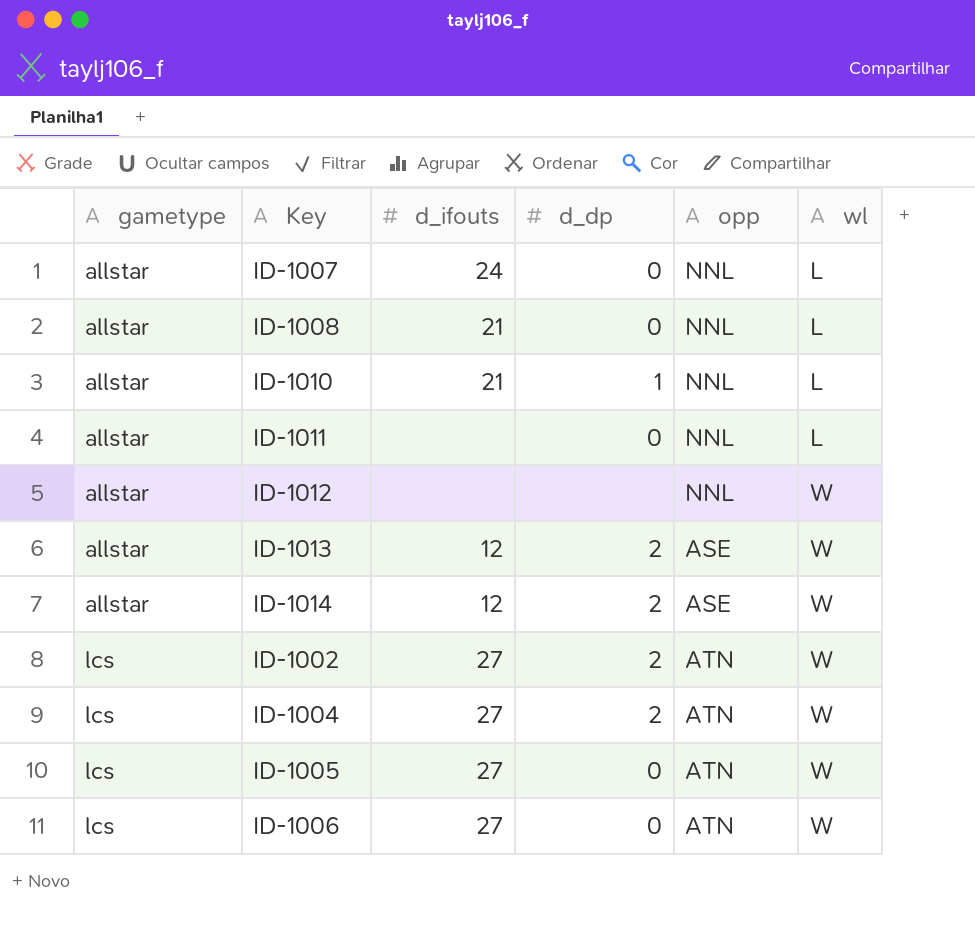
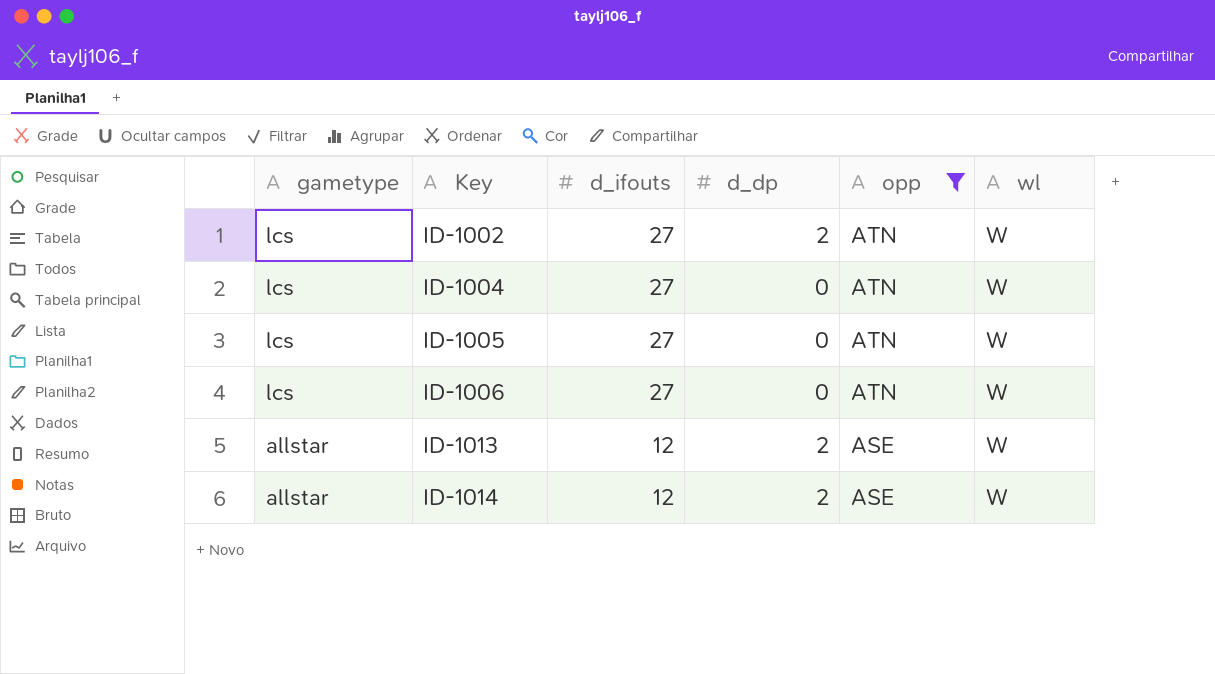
filter: none -> opp != NNL
row order: gametype ascending -> gametype descending
ID-1004 | d_dp: 2 -> 0

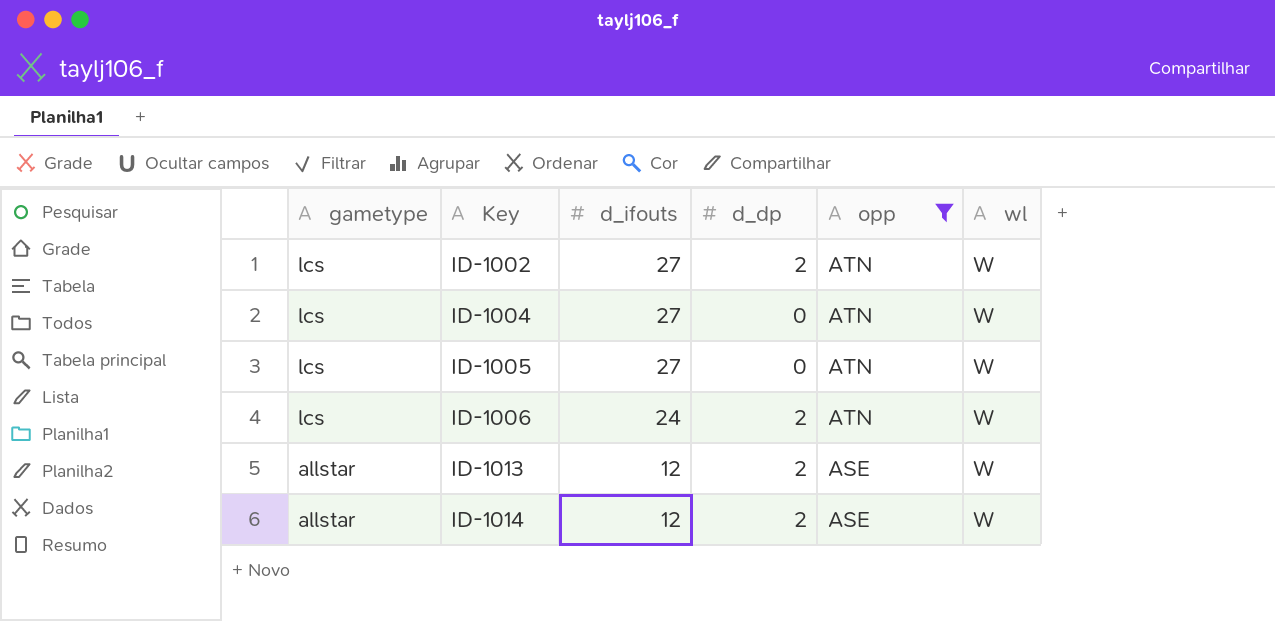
ID-1006 | d_ifouts: 27 -> 24
ID-1006 | d_dp: 0 -> 2

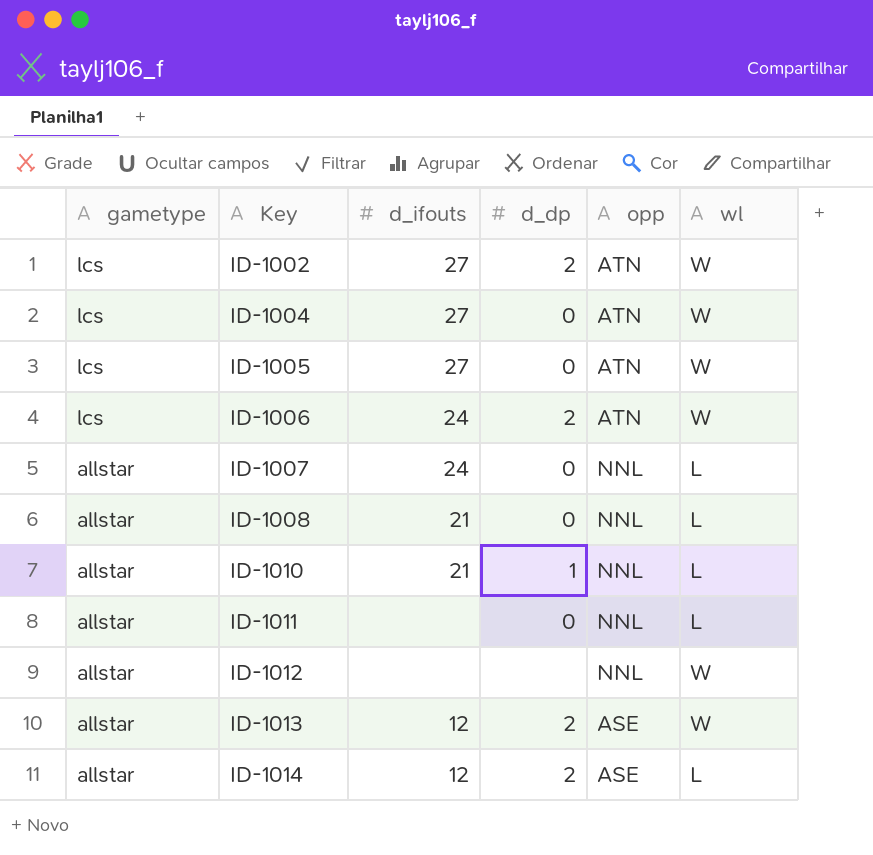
filter: opp != NNL -> none
ID-1014 | wl: W -> L

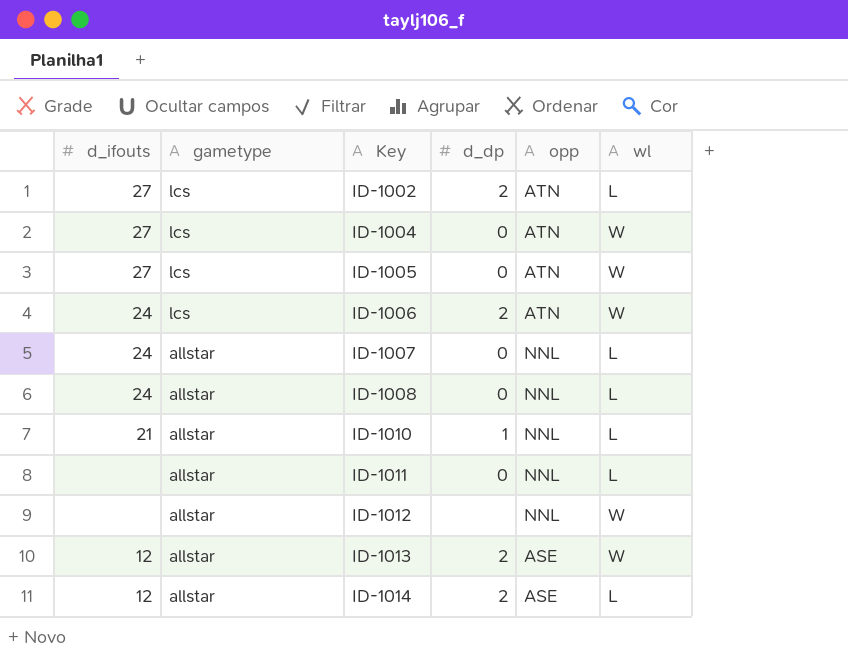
column d_ifouts | position: 3 -> 1
ID-1002 | wl: W -> L
ID-1008 | d_ifouts: 21 -> 24

